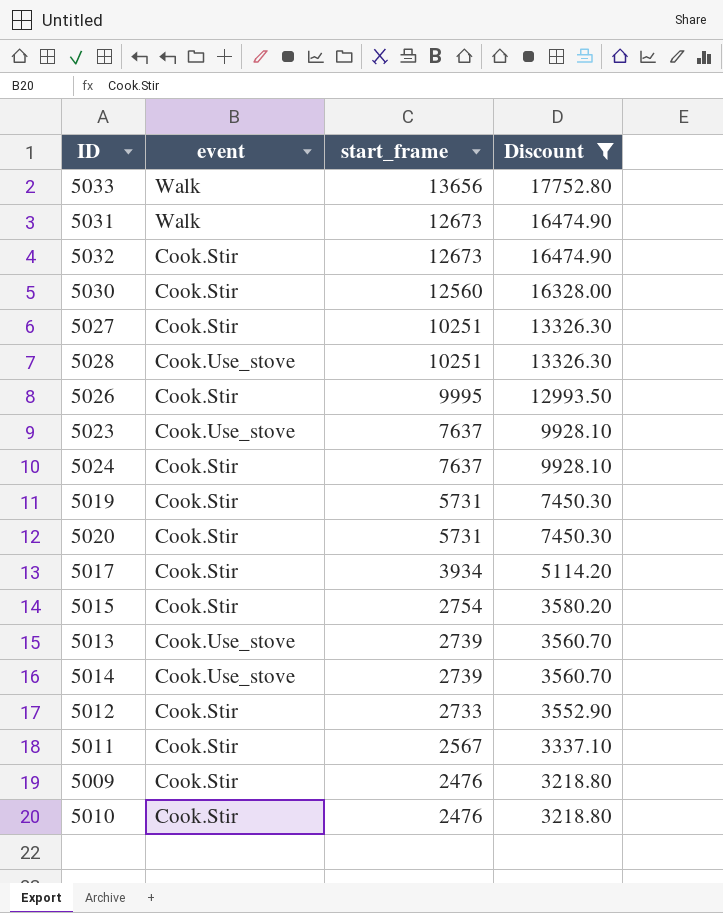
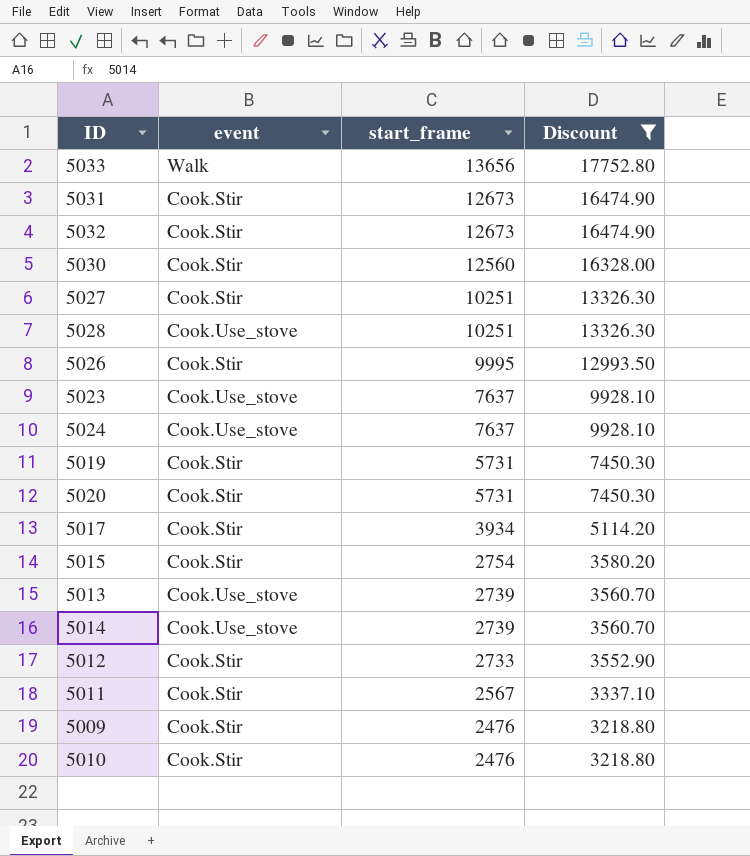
5031 | event: Walk -> Cook.Stir
5024 | event: Cook.Stir -> Cook.Use_stove

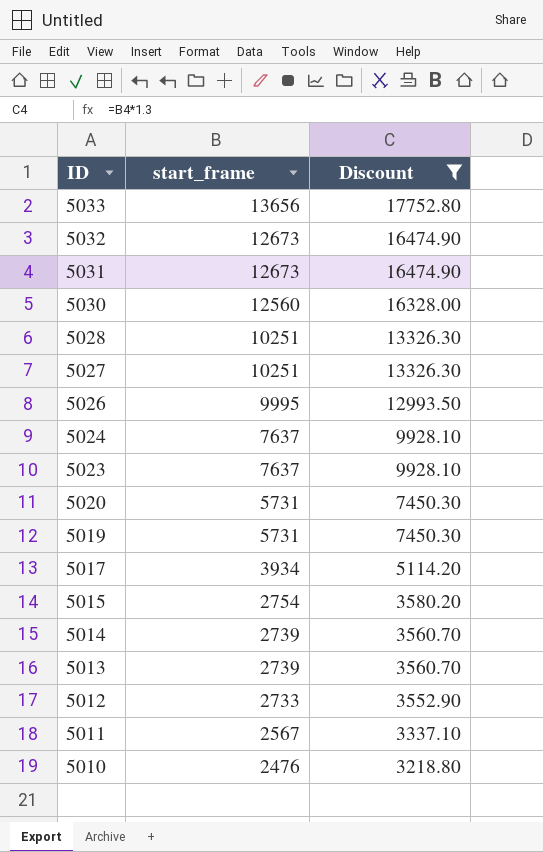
row order: start_frame descending -> ID descending
column event | position: 2 -> none
row 5009: Cook.Stir | 2476 | 3218.80 -> none

